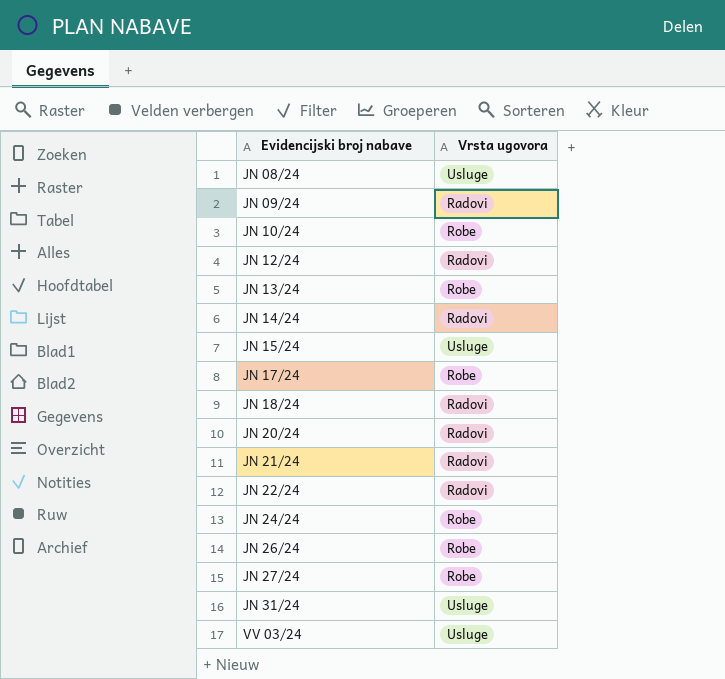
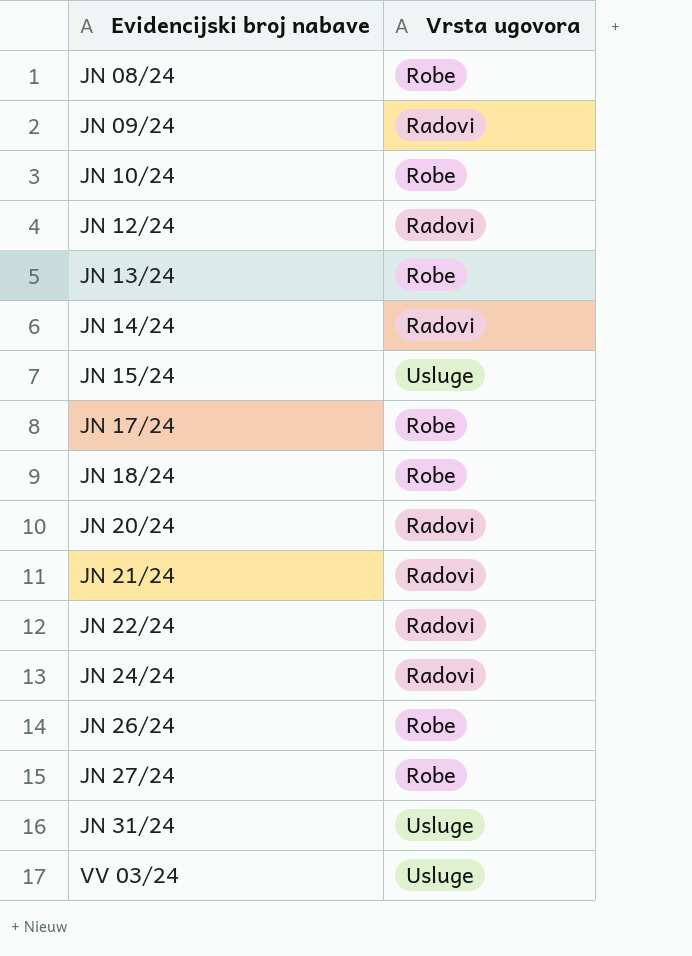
JN 08/24 | Vrsta ugovora: Usluge -> Robe
JN 18/24 | Vrsta ugovora: Radovi -> Robe
JN 24/24 | Vrsta ugovora: Robe -> Radovi

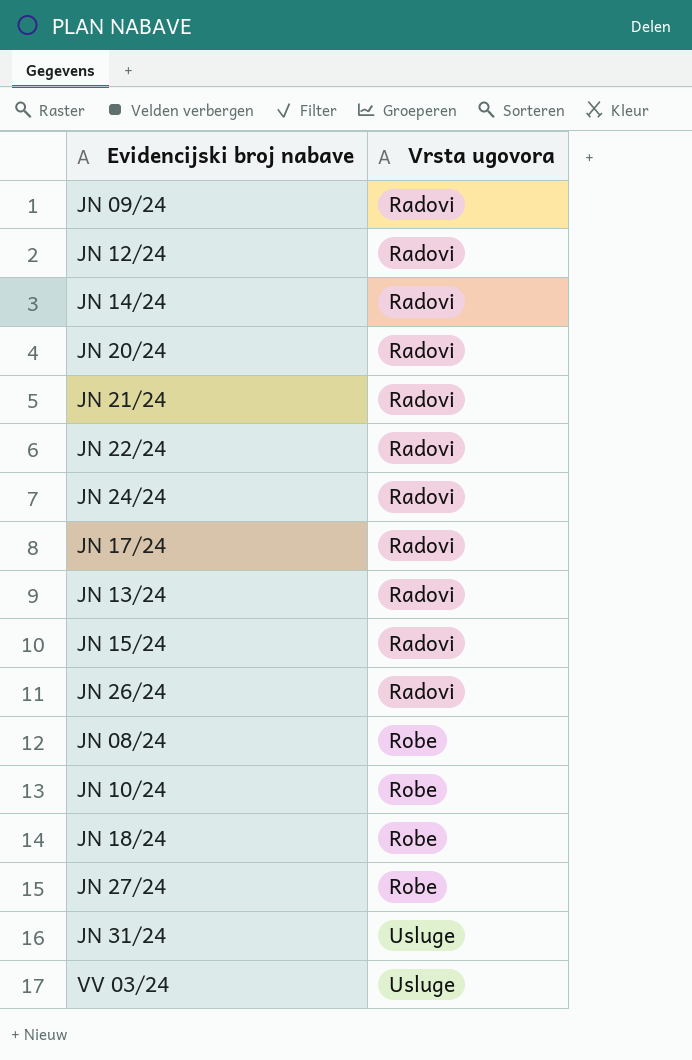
row order: Evidencijski broj nabave ascending -> Vrsta ugovora ascending
JN 17/24 | Vrsta ugovora: Robe -> Radovi
JN 13/24 | Vrsta ugovora: Robe -> Radovi
JN 15/24 | Vrsta ugovora: Usluge -> Radovi
JN 26/24 | Vrsta ugovora: Robe -> Radovi

